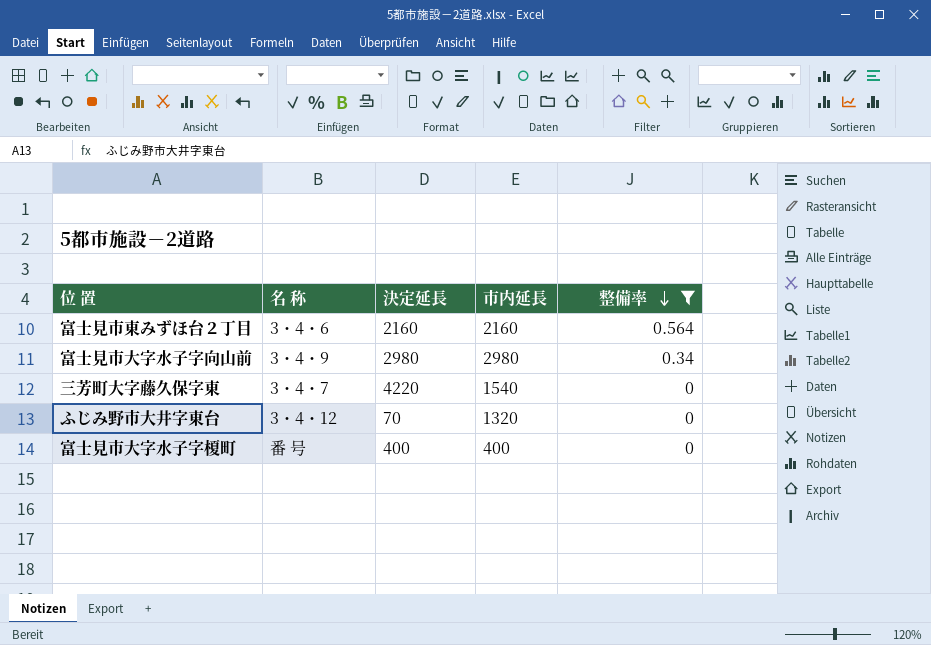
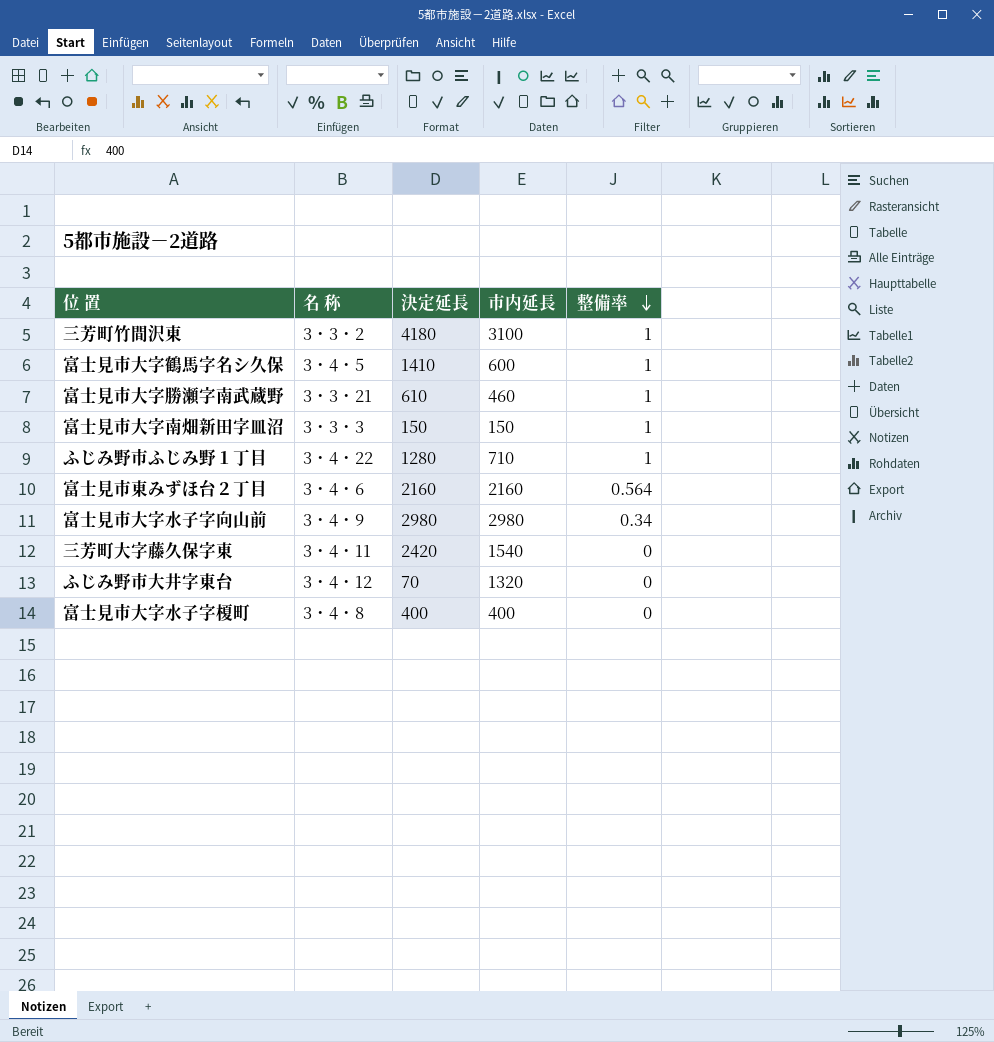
filter: 整備率 != 1 -> none
三芳町大字藤久保字東 | 名 称: 3・4・7 -> 3・4・11
三芳町大字藤久保字東 | 決定延長: 4220 -> 2420
富士見市大字水子字榎町 | 名 称: 番 号 -> 3・4・8

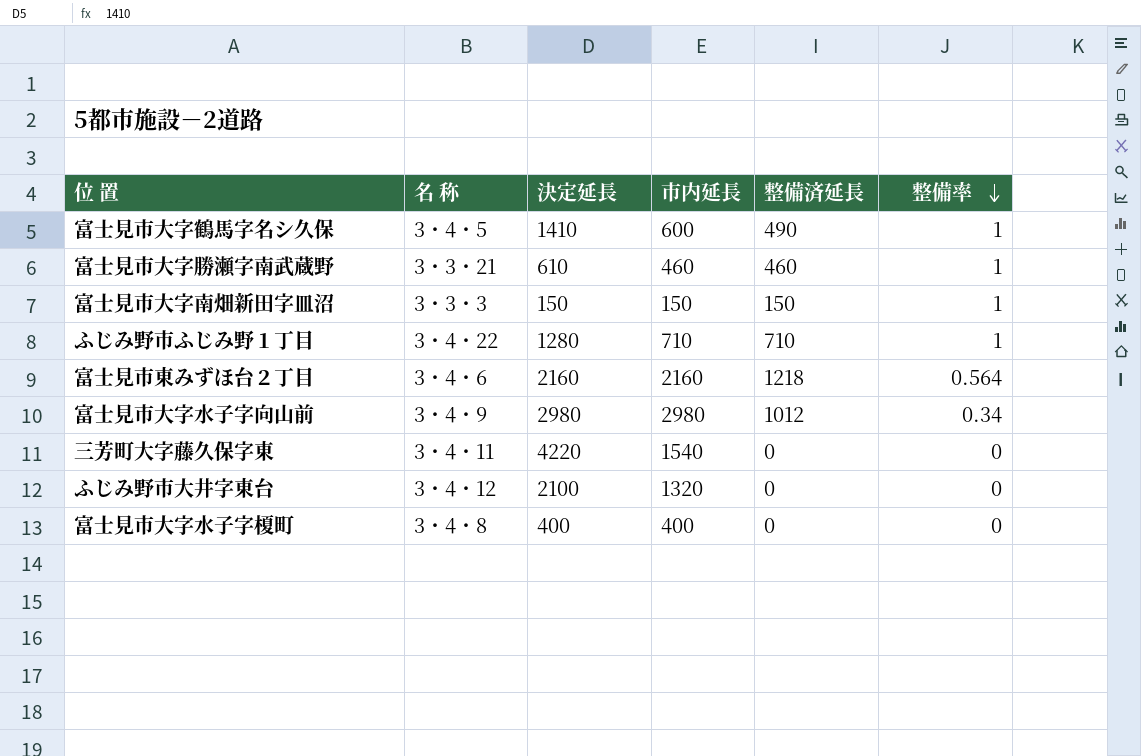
column 整備済延長 | position: none -> 5
row 三芳町竹間沢東: 3・3・2 | 4180 | 3100 | 1 -> none
三芳町大字藤久保字東 | 決定延長: 2420 -> 4220
ふじみ野市大井字東台 | 決定延長: 70 -> 2100

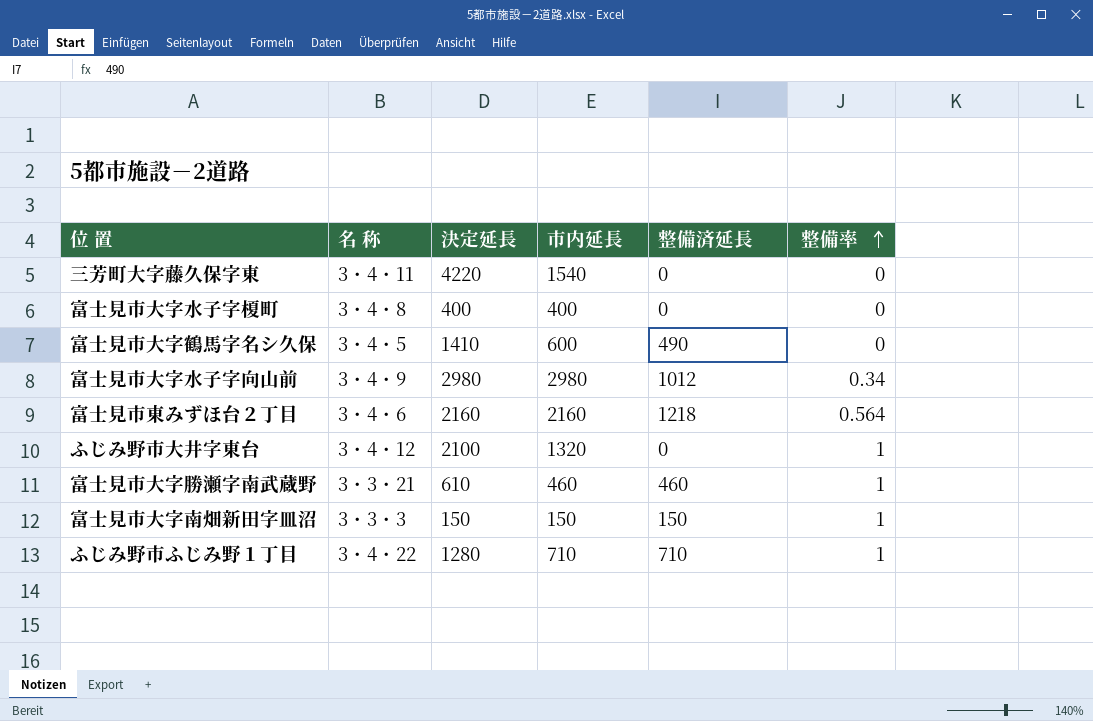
row order: 整備率 descending -> 整備率 ascending
富士見市大字鶴馬字名シ久保 | 整備率: 1 -> 0
ふじみ野市大井字東台 | 整備率: 0 -> 1

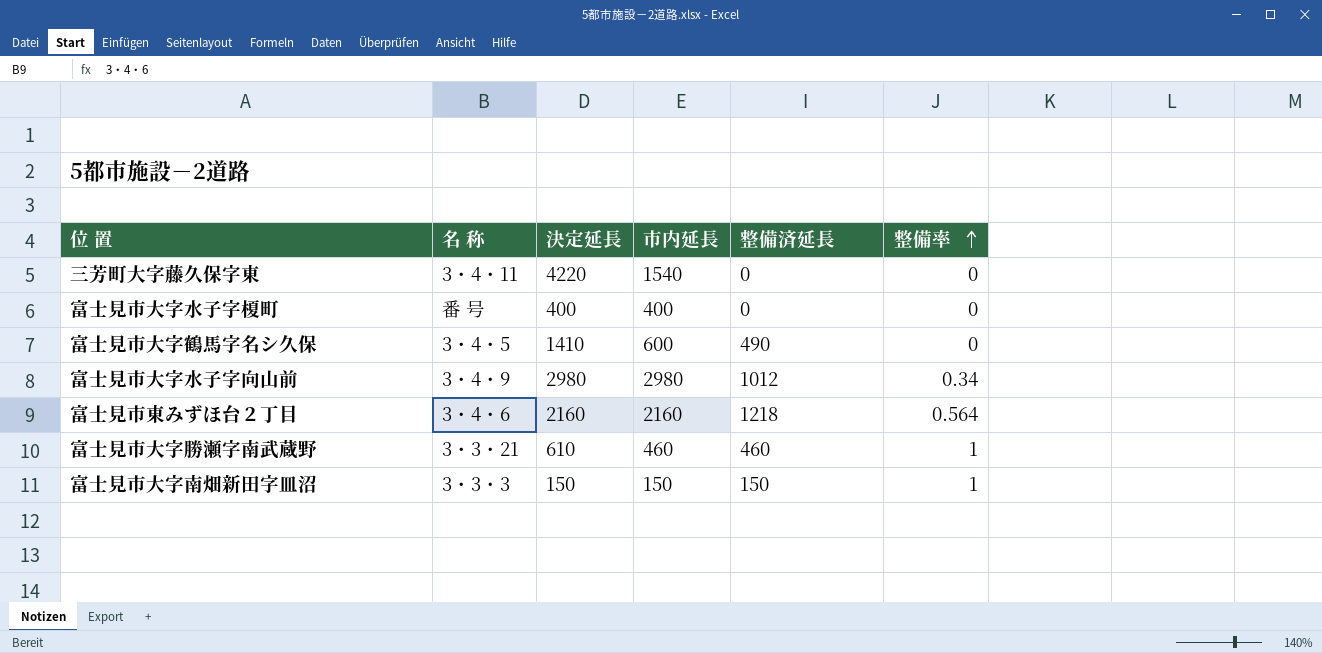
row ふじみ野市大井字東台: 3・4・12 | 2100 | 1320 | 0 | 1 -> none
row ふじみ野市ふじみ野１丁目: 3・4・22 | 1280 | 710 | 710 | 1 -> none
富士見市大字水子字榎町 | 名 称: 3・4・8 -> 番 号

